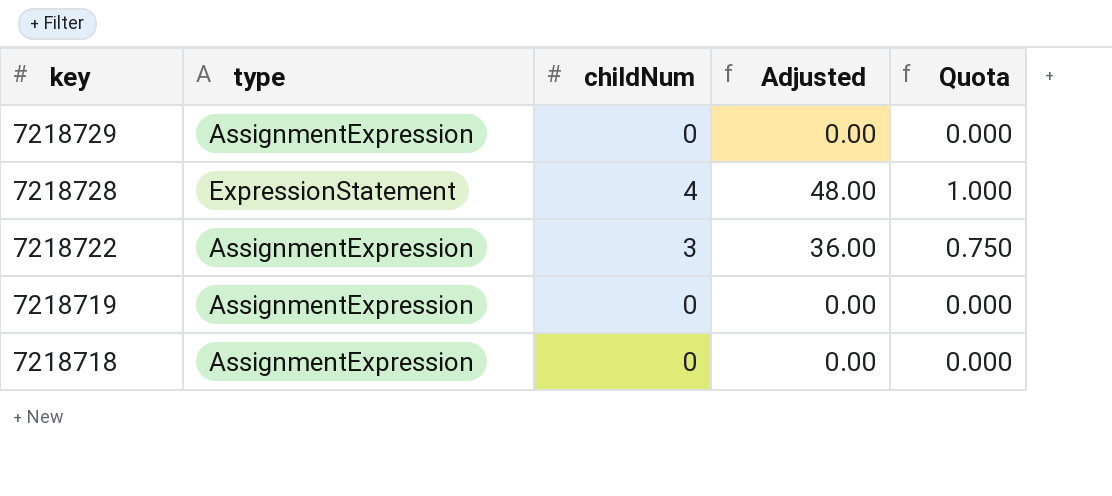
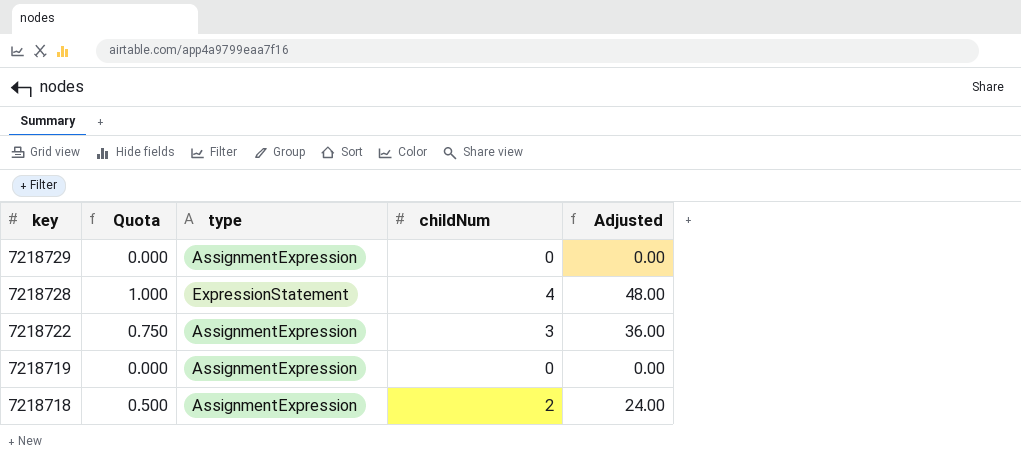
column Quota | position: 5 -> 2
7218718 | Quota: 0.000 -> 0.500
7218718 | childNum: 0 -> 2
7218718 | Adjusted: 0.00 -> 24.00

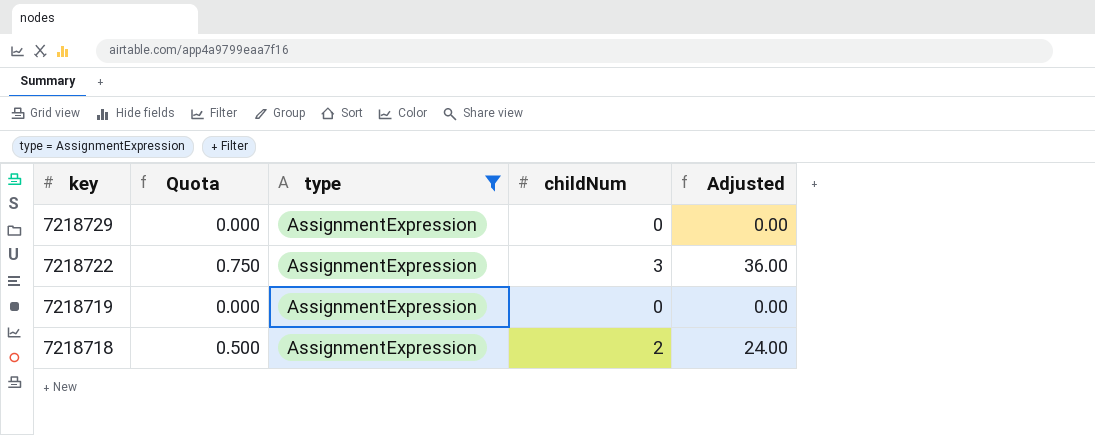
filter: none -> type = AssignmentExpression

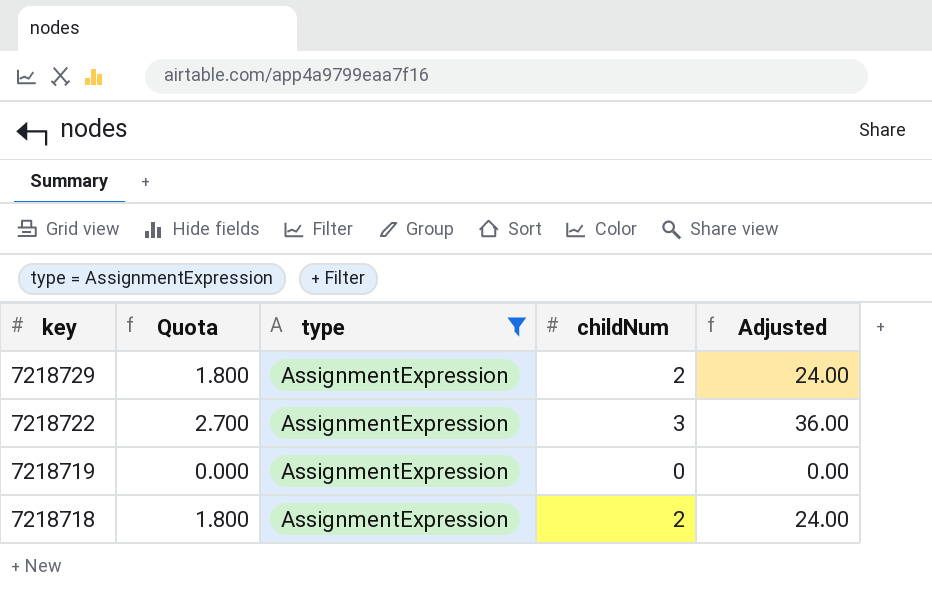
column Quota | formula: [childNum] * 0.25 -> [childNum] * 0.9
7218729 | childNum: 0 -> 2
7218729 | Adjusted: 0.00 -> 24.00

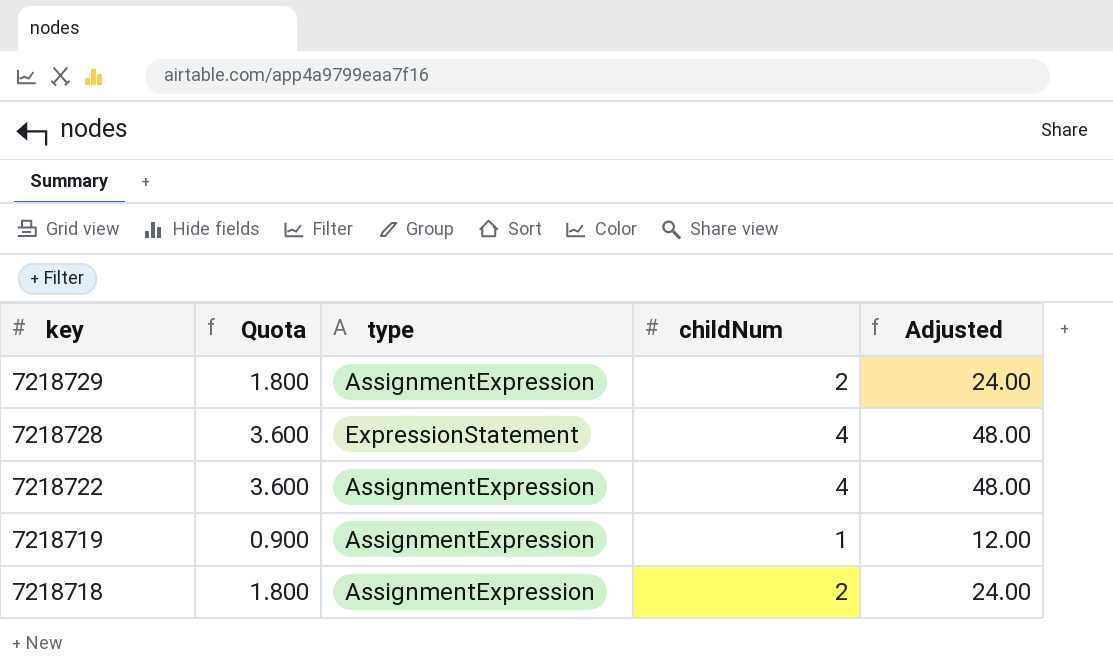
filter: type = AssignmentExpression -> none
7218722 | Quota: 2.700 -> 3.600
7218722 | childNum: 3 -> 4
7218722 | Adjusted: 36.00 -> 48.00
7218719 | Quota: 0.000 -> 0.900
7218719 | childNum: 0 -> 1
7218719 | Adjusted: 0.00 -> 12.00

